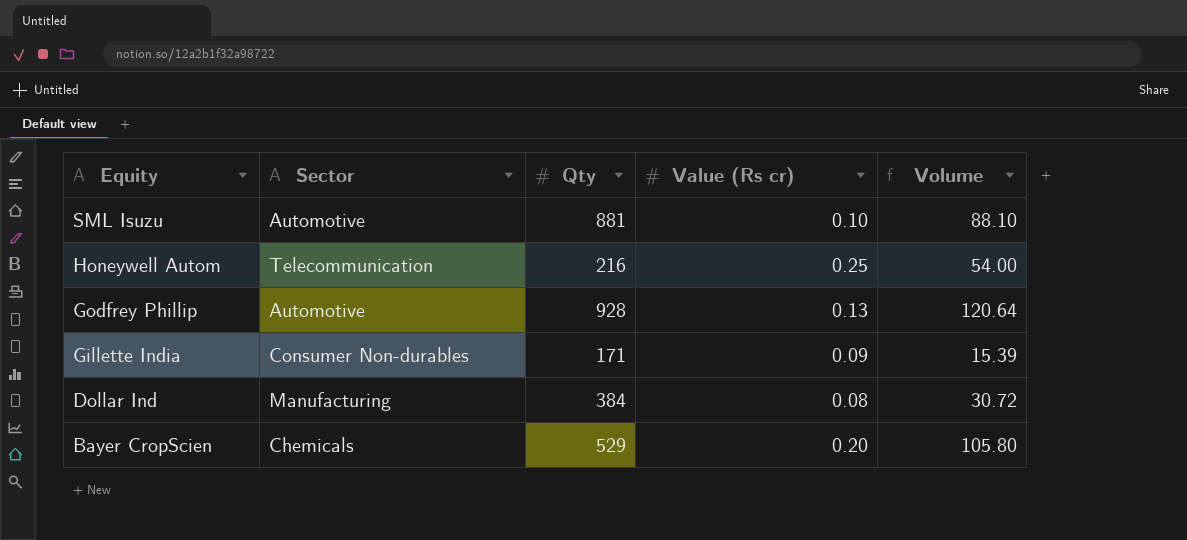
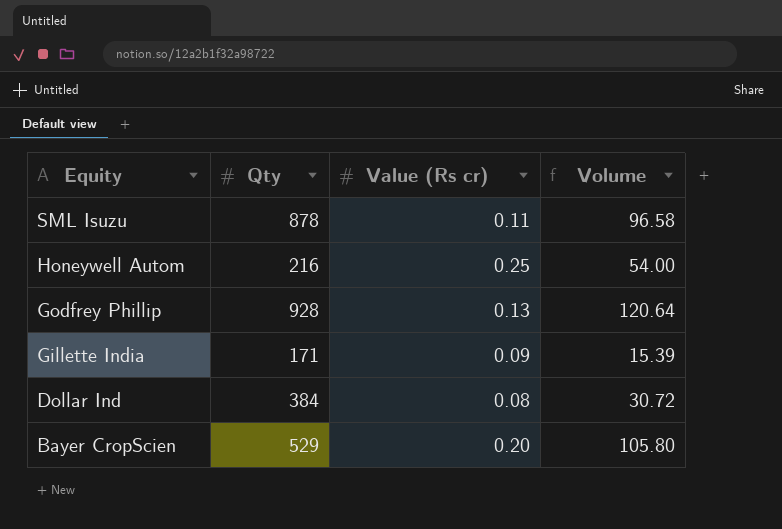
column Sector | position: 2 -> none
SML Isuzu | Qty: 881 -> 878
SML Isuzu | Value (Rs cr): 0.10 -> 0.11
SML Isuzu | Volume: 88.10 -> 96.58

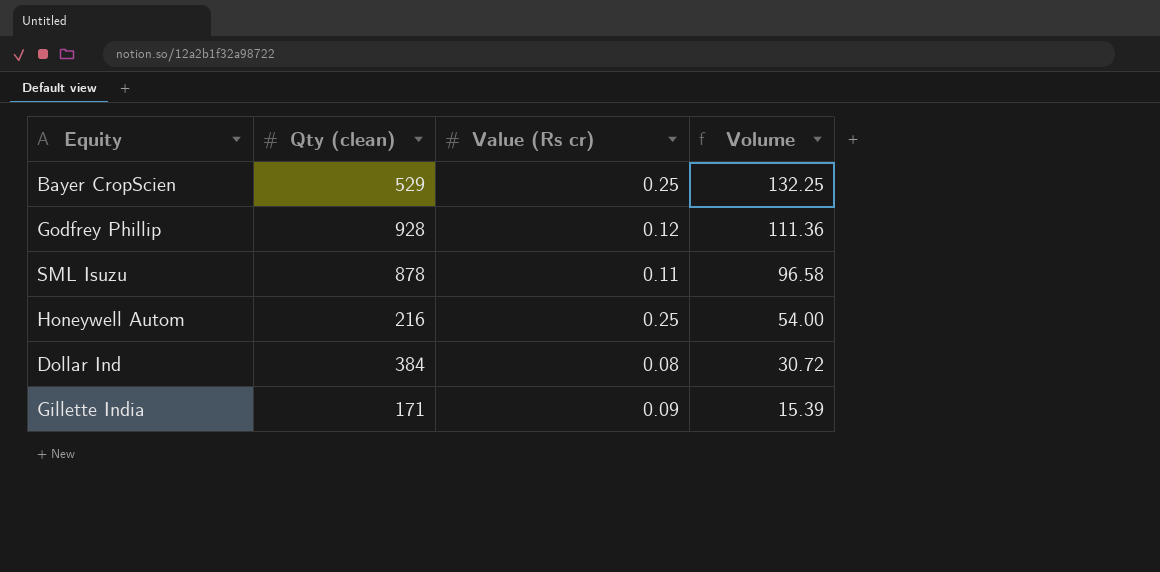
row order: Equity descending -> Volume descending
column name: Qty -> Qty (clean)
Bayer CropScien | Value (Rs cr): 0.20 -> 0.25
Bayer CropScien | Volume: 105.80 -> 132.25
Godfrey Phillip | Value (Rs cr): 0.13 -> 0.12
Godfrey Phillip | Volume: 120.64 -> 111.36

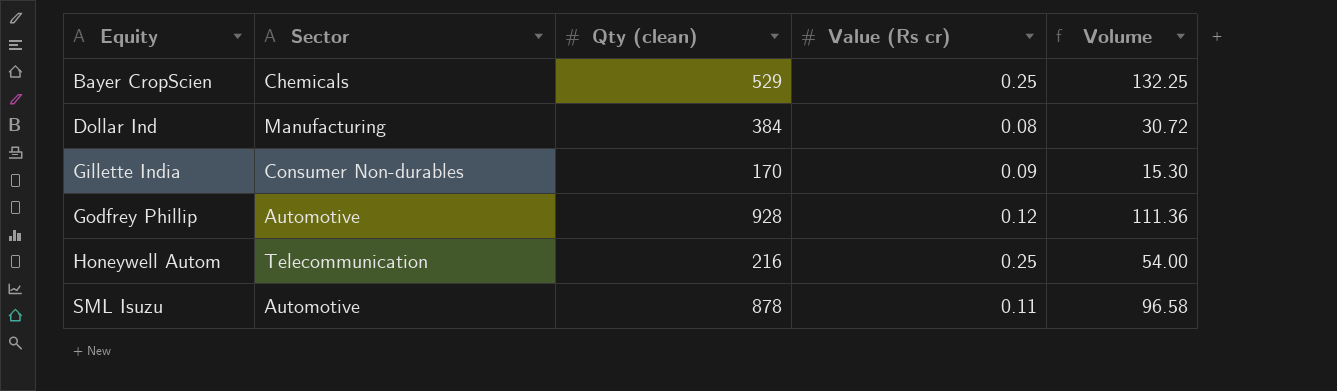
row order: Volume descending -> Equity ascending
column Sector | position: none -> 2
Gillette India | Qty (clean): 171 -> 170
Gillette India | Volume: 15.39 -> 15.30

